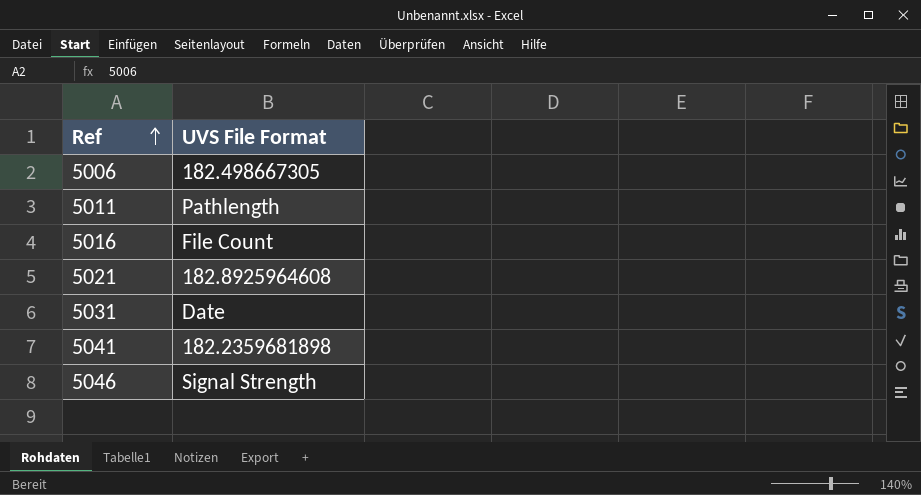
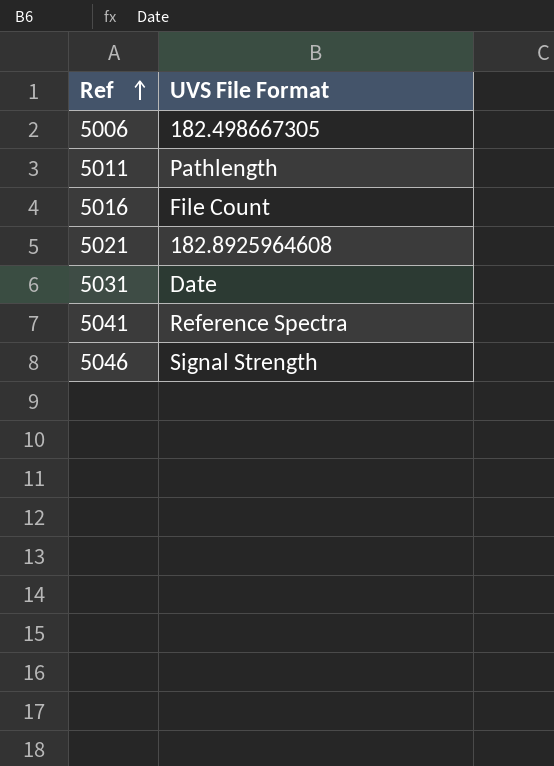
5041 | UVS File Format: 182.2359681898 -> Reference Spectra

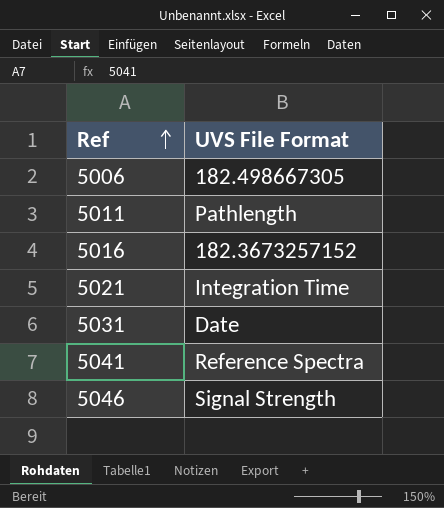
5016 | UVS File Format: File Count -> 182.3673257152
5021 | UVS File Format: 182.8925964608 -> Integration Time

